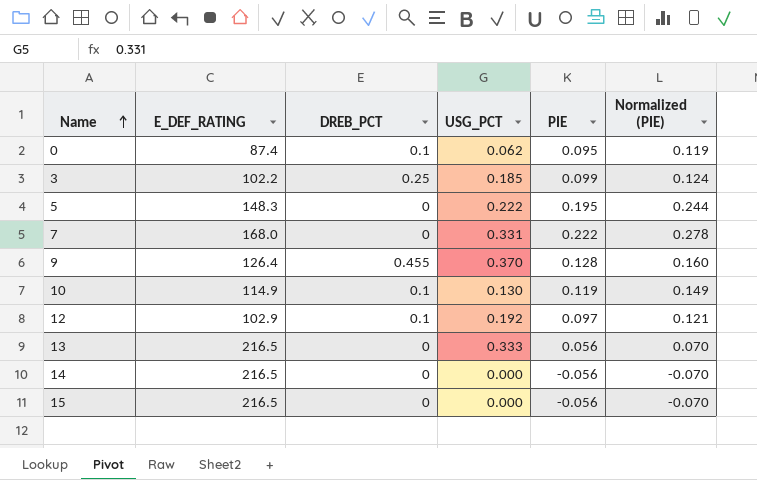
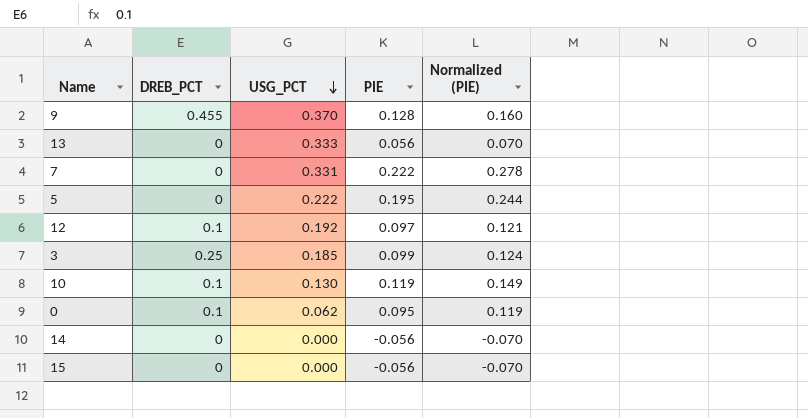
row order: Name ascending -> USG_PCT descending
column E_DEF_RATING | position: 2 -> none

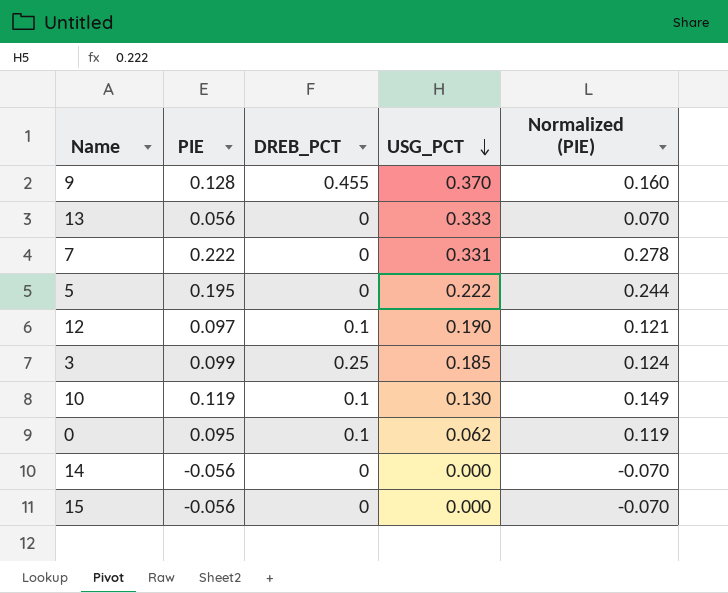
column PIE | position: 4 -> 2
12 | USG_PCT: 0.192 -> 0.190

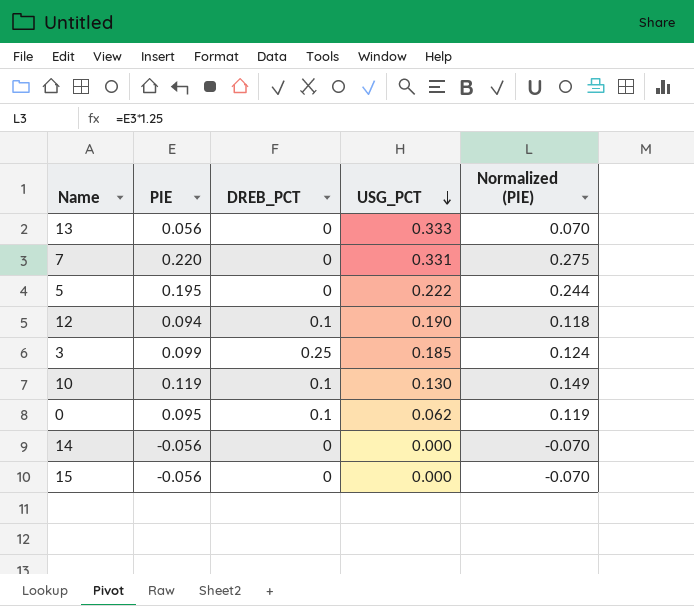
row 9: 0.128 | 0.455 | 0.370 | 0.160 -> none
7 | PIE: 0.222 -> 0.220
7 | Normalized (PIE): 0.278 -> 0.275
12 | PIE: 0.097 -> 0.094
12 | Normalized (PIE): 0.121 -> 0.118

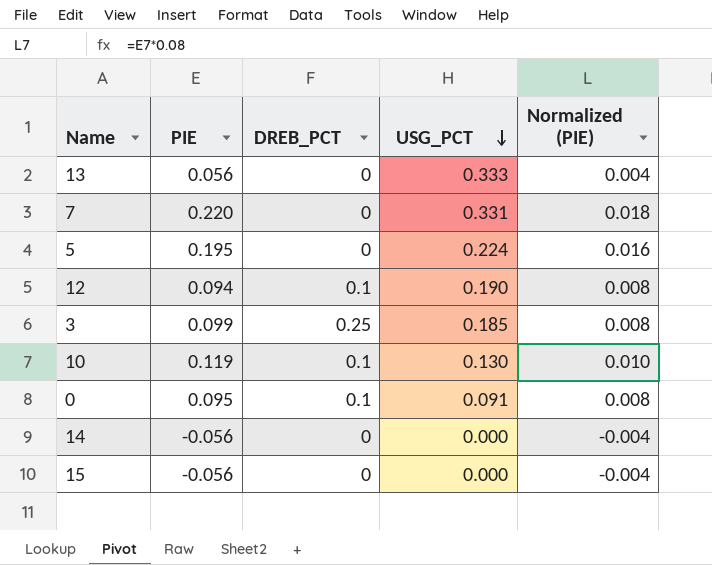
column Normalized (PIE) | formula: [PIE] * 1.25 -> [PIE] * 0.08
5 | USG_PCT: 0.222 -> 0.224
0 | USG_PCT: 0.062 -> 0.091

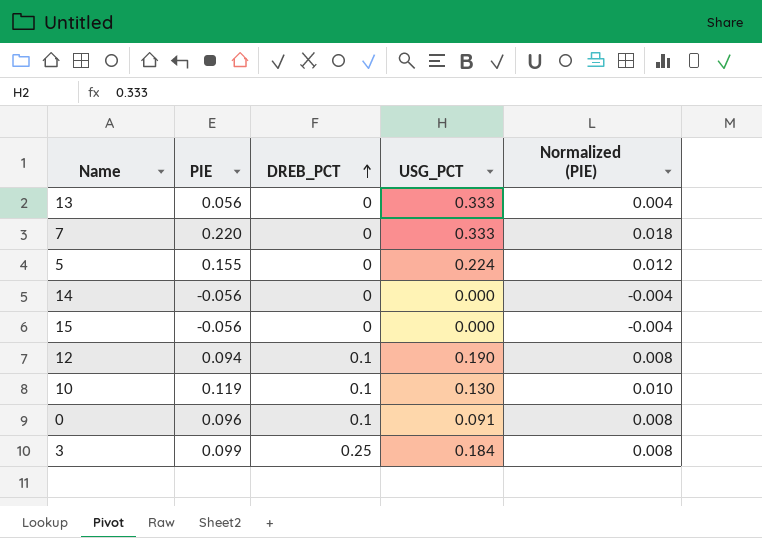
row order: USG_PCT descending -> DREB_PCT ascending
7 | USG_PCT: 0.331 -> 0.333
5 | PIE: 0.195 -> 0.155
5 | Normalized (PIE): 0.016 -> 0.012
0 | PIE: 0.095 -> 0.096
3 | USG_PCT: 0.185 -> 0.184

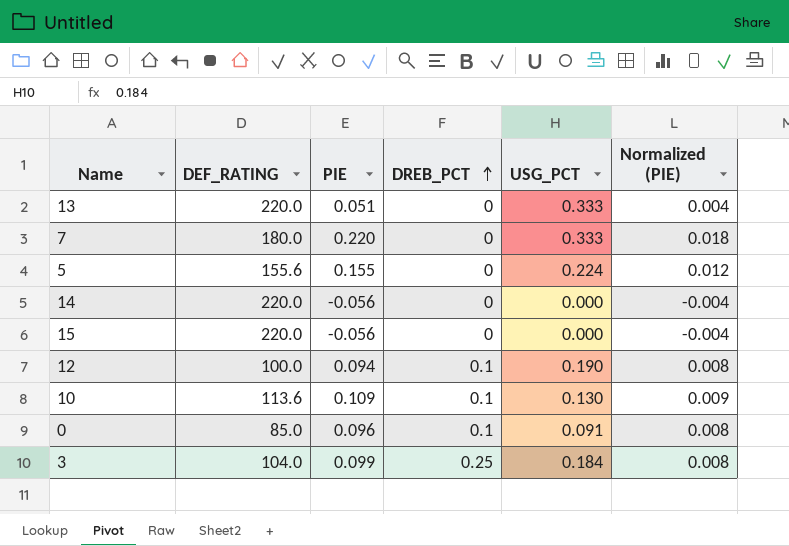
column DEF_RATING | position: none -> 2
13 | PIE: 0.056 -> 0.051
10 | PIE: 0.119 -> 0.109
10 | Normalized (PIE): 0.010 -> 0.009

